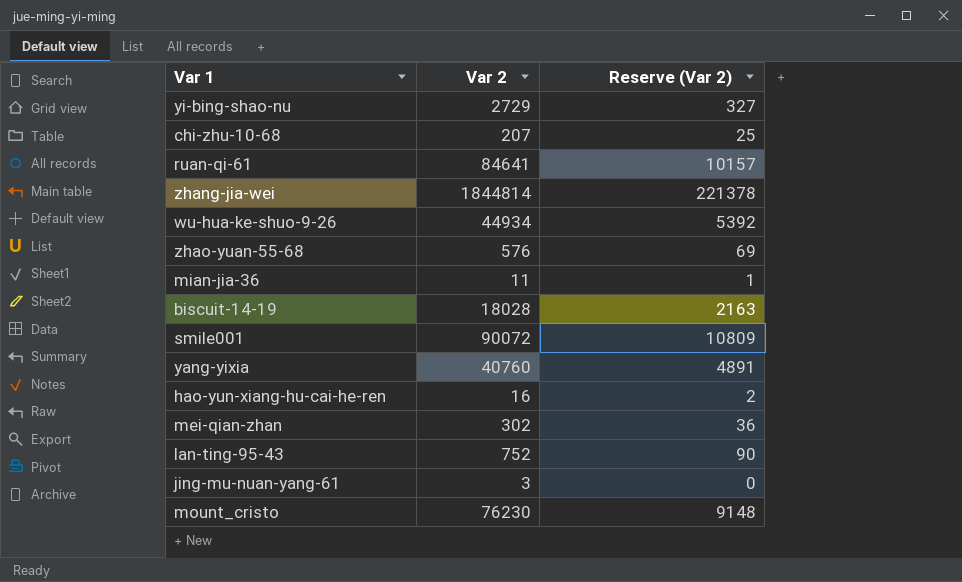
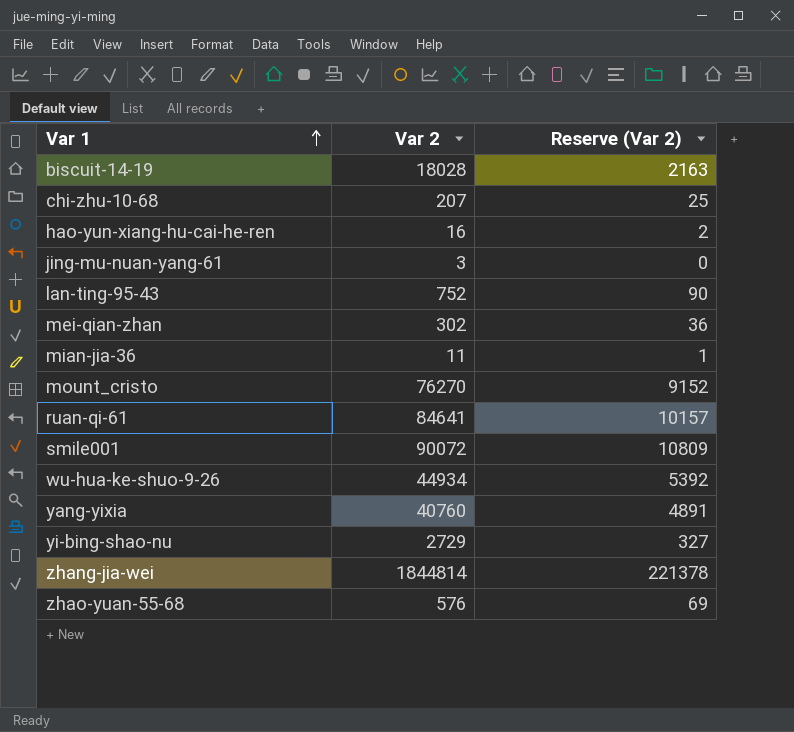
row order: none -> Var 1 ascending
mount_cristo | Var 2: 76230 -> 76270
mount_cristo | Reserve (Var 2): 9148 -> 9152

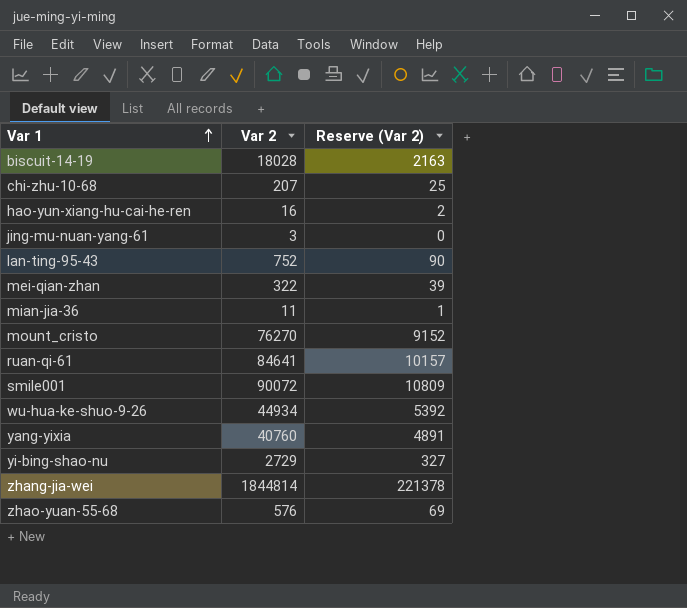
mei-qian-zhan | Var 2: 302 -> 322
mei-qian-zhan | Reserve (Var 2): 36 -> 39

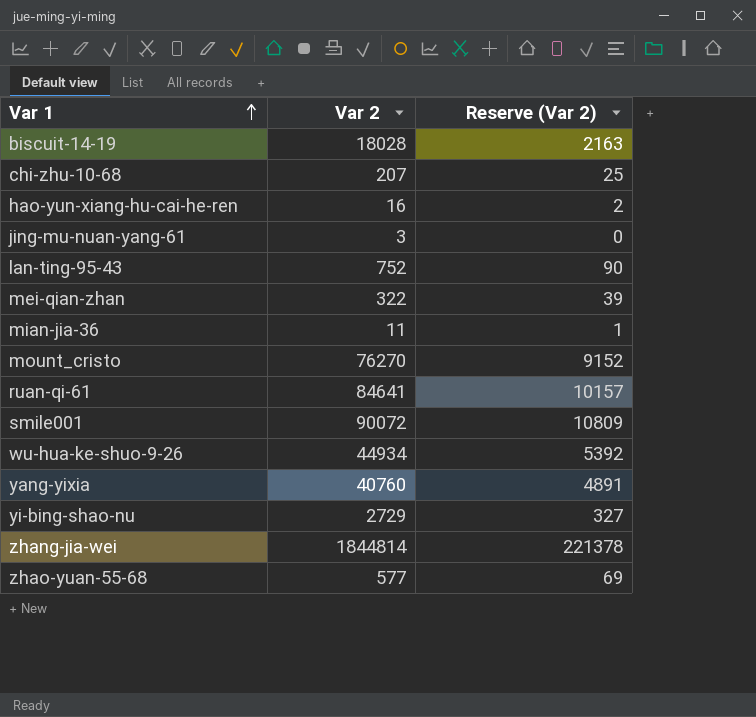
zhao-yuan-55-68 | Var 2: 576 -> 577

